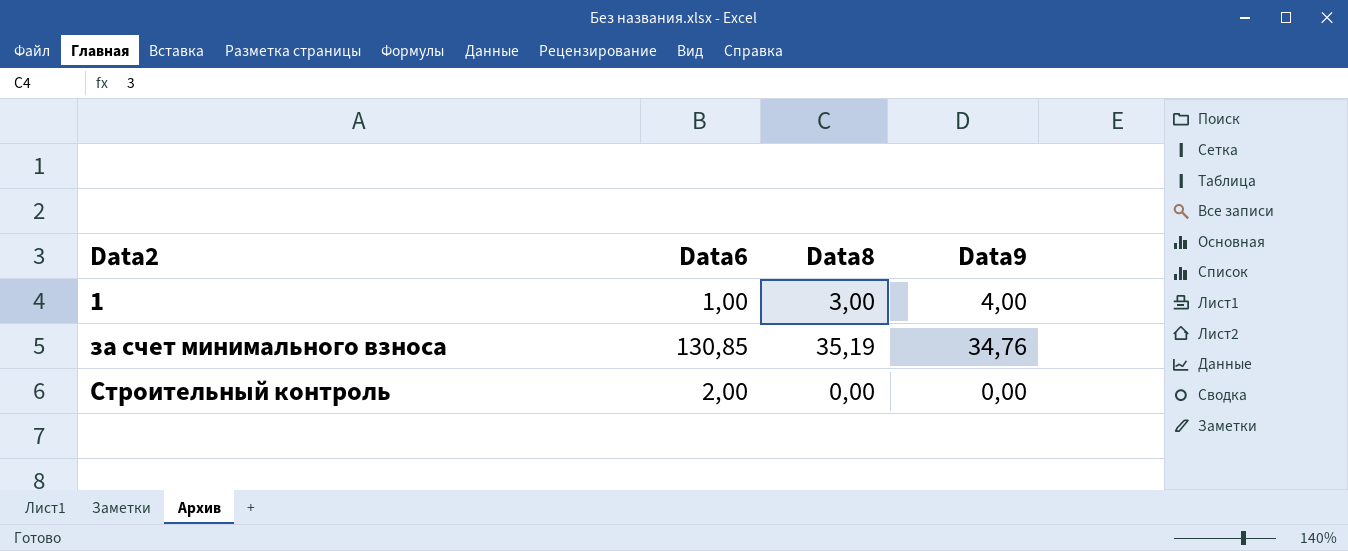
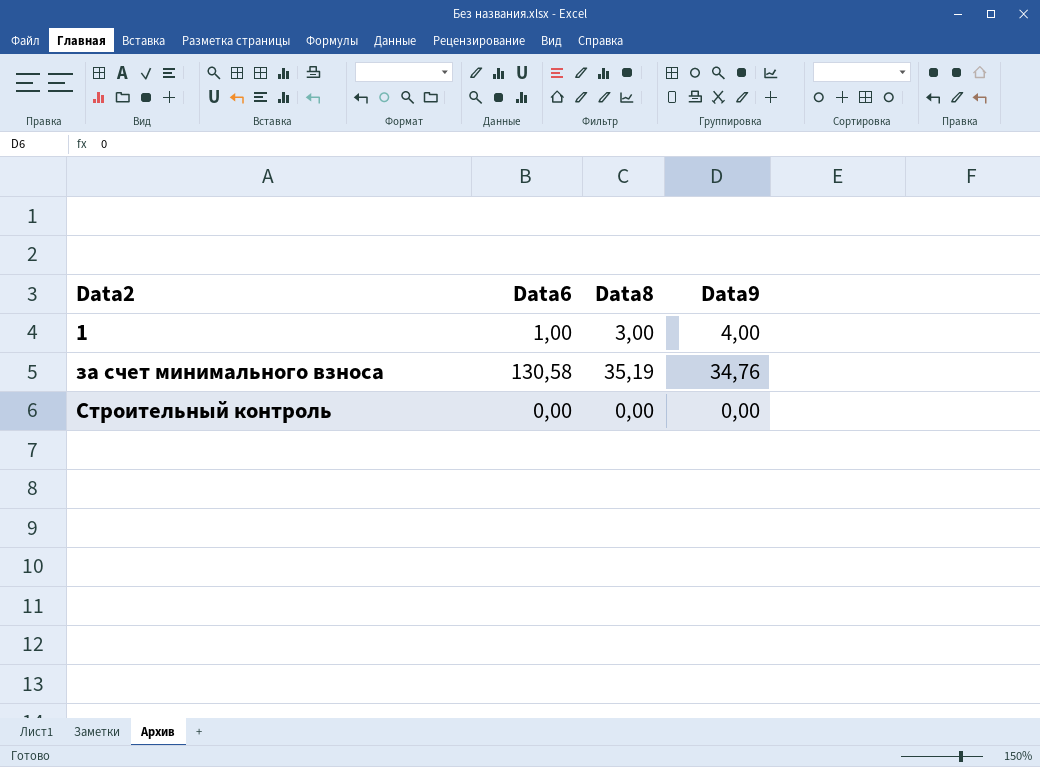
за счет минимального взноса | Data6: 130,85 -> 130,58
Строительный контроль | Data6: 2,00 -> 0,00

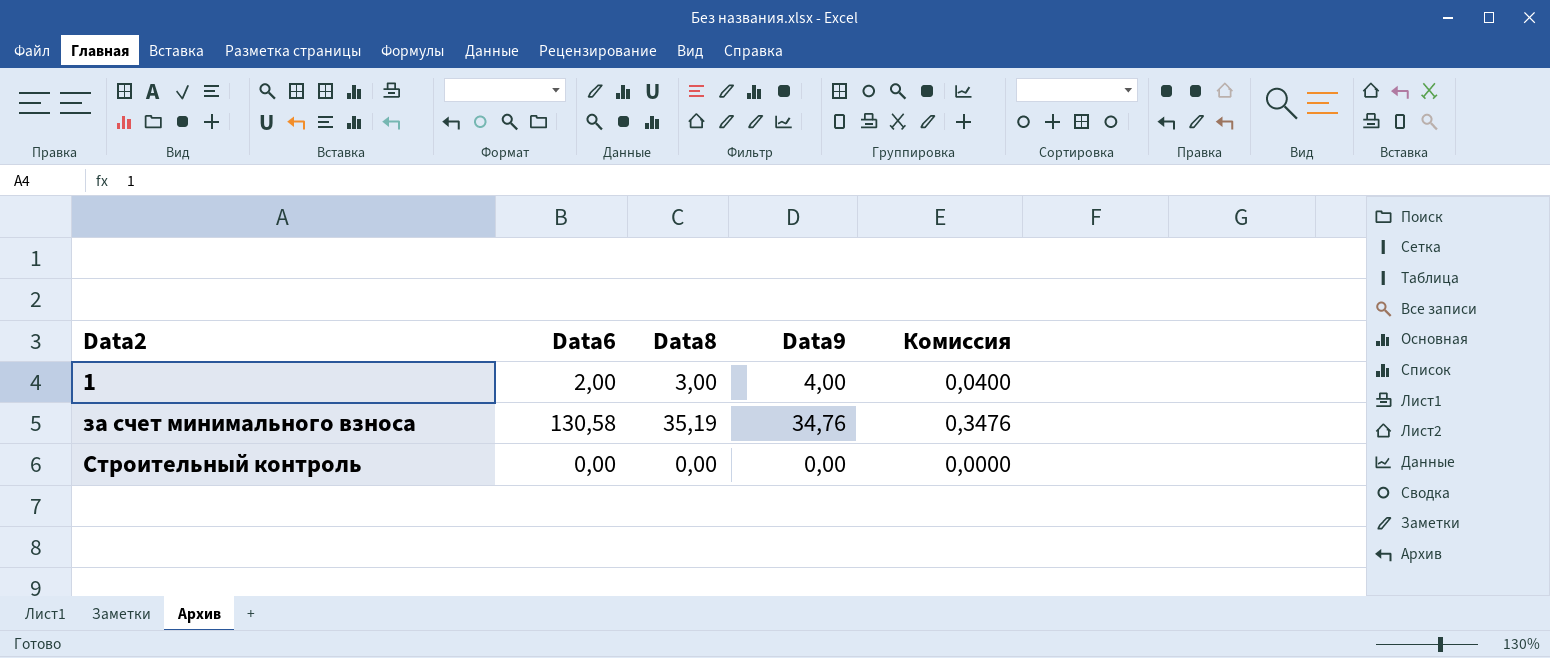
column Комиссия | formula: none -> [Data9] * 0,01
1 | Data6: 1,00 -> 2,00

